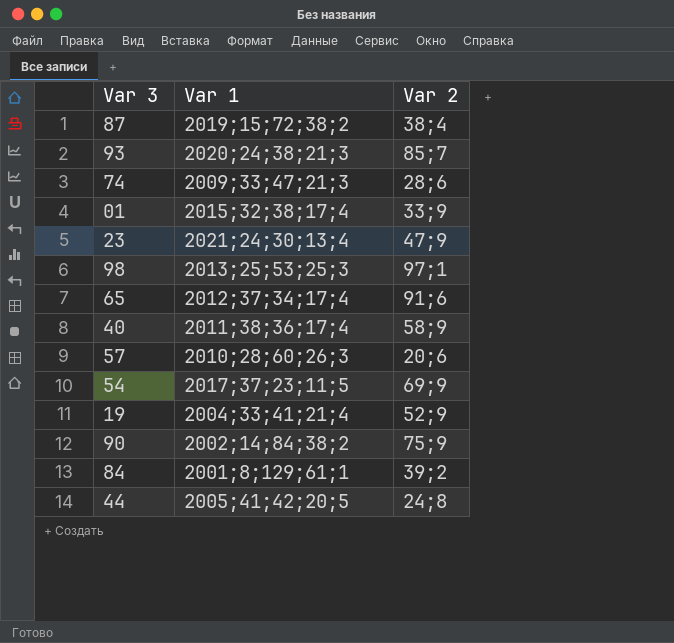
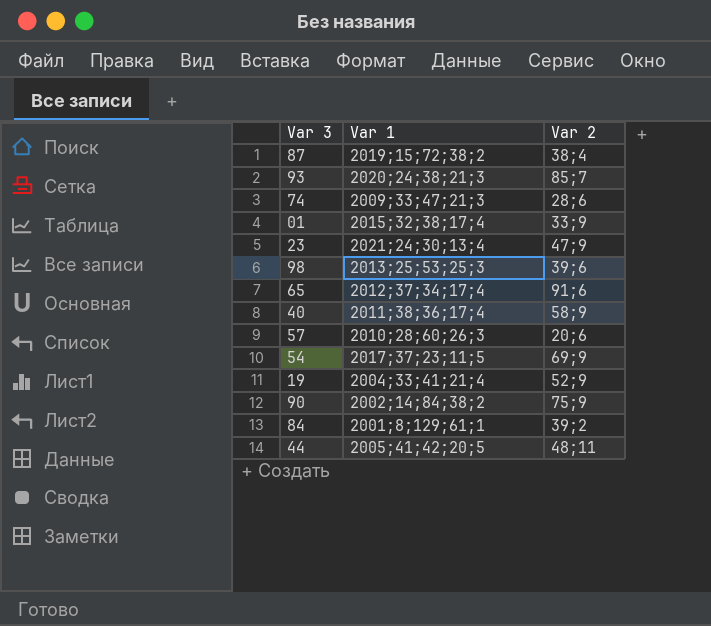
98 | Var 2: 97;1 -> 39;6
44 | Var 2: 24;8 -> 48;11

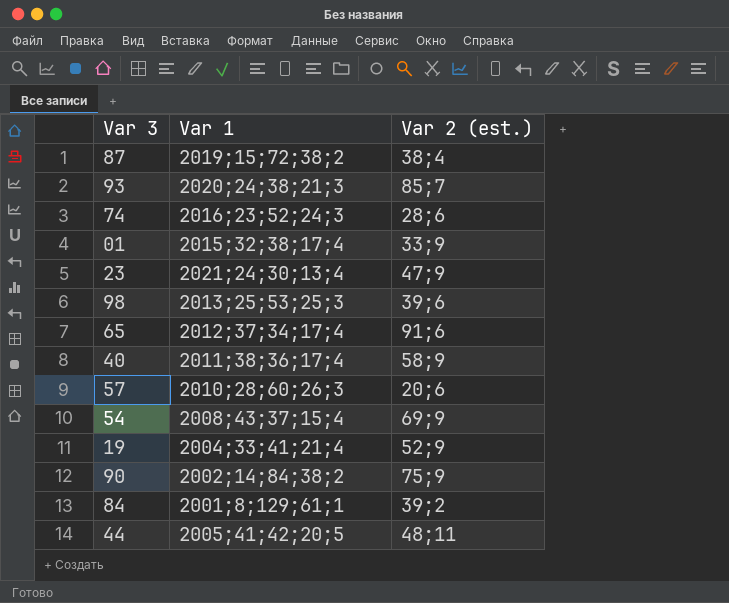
column name: Var 2 -> Var 2 (est.)
74 | Var 1: 2009;33;47;21;3 -> 2016;23;52;24;3
54 | Var 1: 2017;37;23;11;5 -> 2008;43;37;15;4

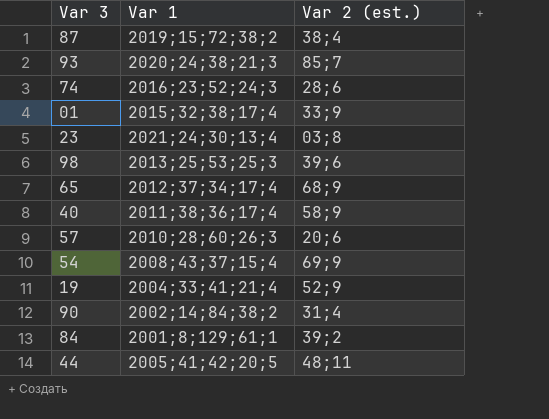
23 | Var 2 (est.): 47;9 -> 03;8
65 | Var 2 (est.): 91;6 -> 68;9
90 | Var 2 (est.): 75;9 -> 31;4

